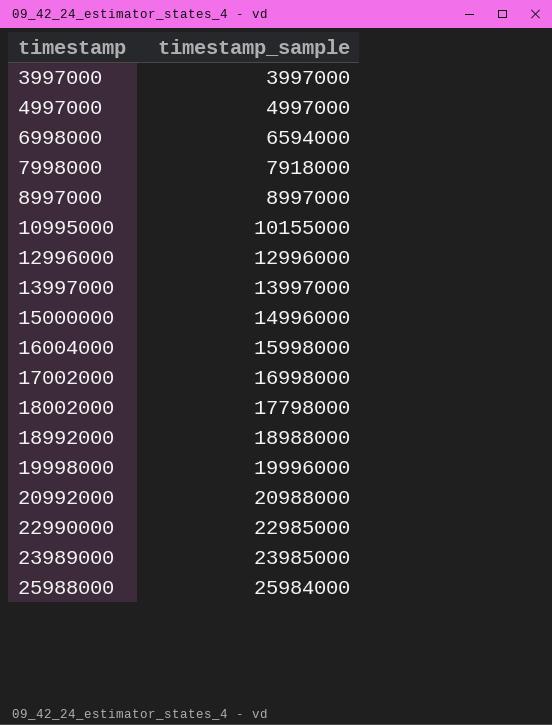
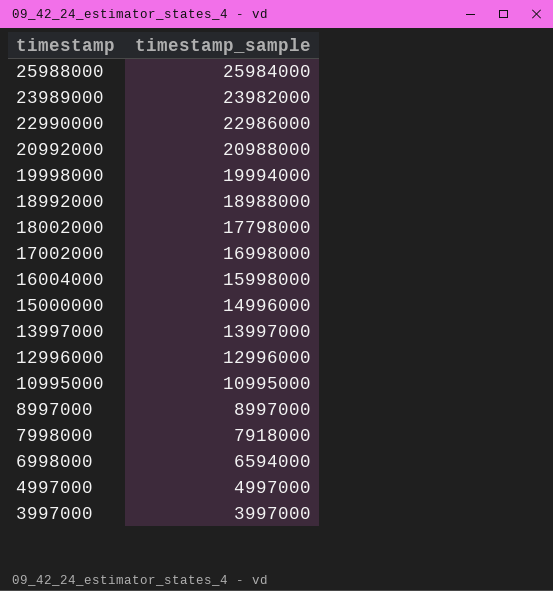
row order: timestamp ascending -> timestamp descending
23989000 | timestamp_sample: 23985000 -> 23982000
22990000 | timestamp_sample: 22985000 -> 22986000
19998000 | timestamp_sample: 19996000 -> 19994000
10995000 | timestamp_sample: 10155000 -> 10995000

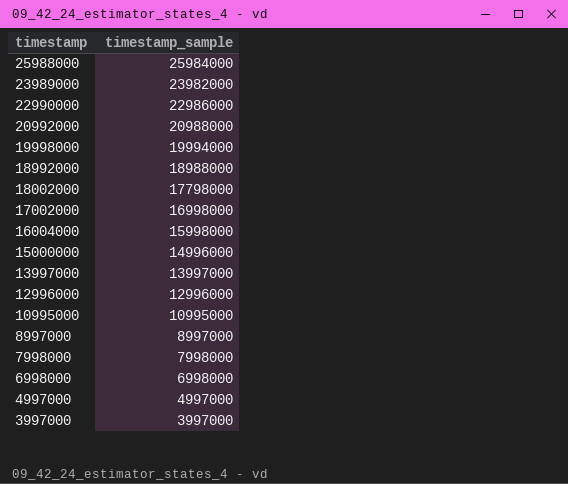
7998000 | timestamp_sample: 7918000 -> 7998000
6998000 | timestamp_sample: 6594000 -> 6998000

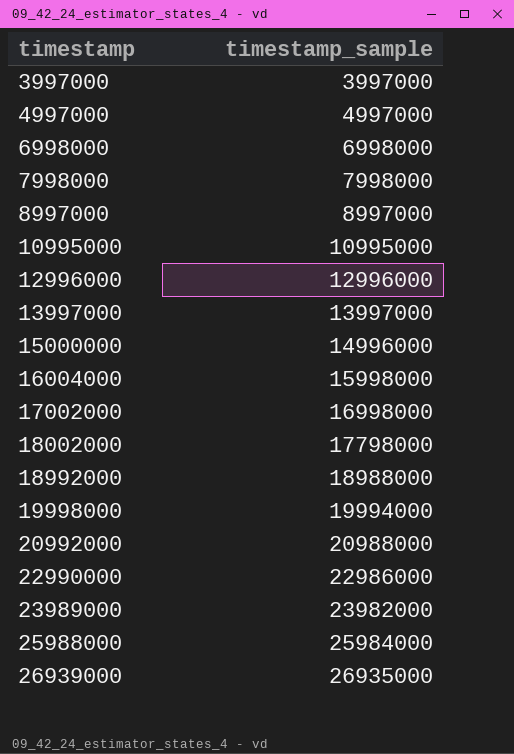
row order: timestamp descending -> timestamp ascending
row 26939000: none -> 26935000

